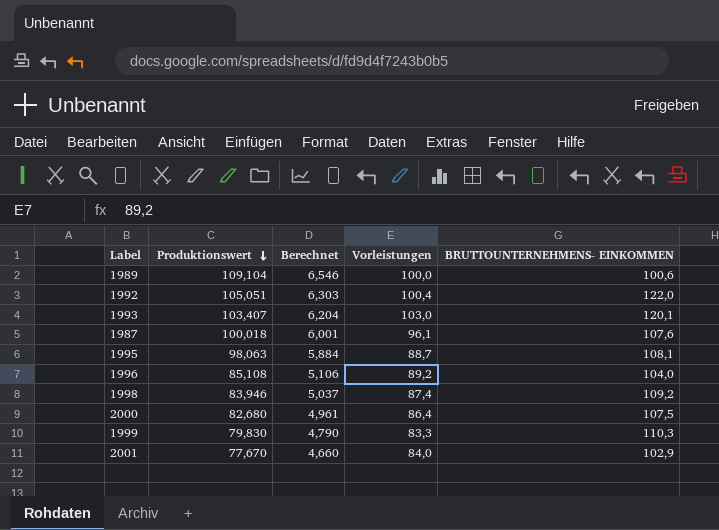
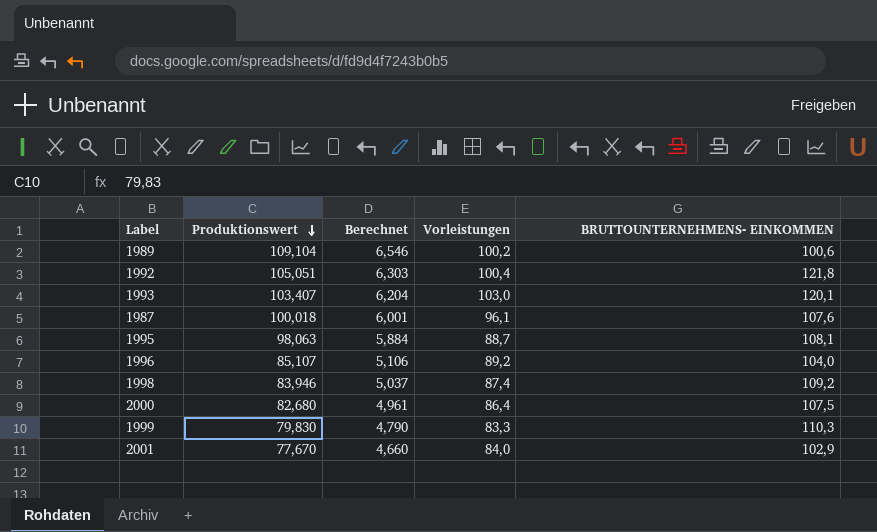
1989 | Vorleistungen: 100,0 -> 100,2
1992 | BRUTTOUNTERNEHMENS- EINKOMMEN: 122,0 -> 121,8
1996 | Produktionswert: 85,108 -> 85,107

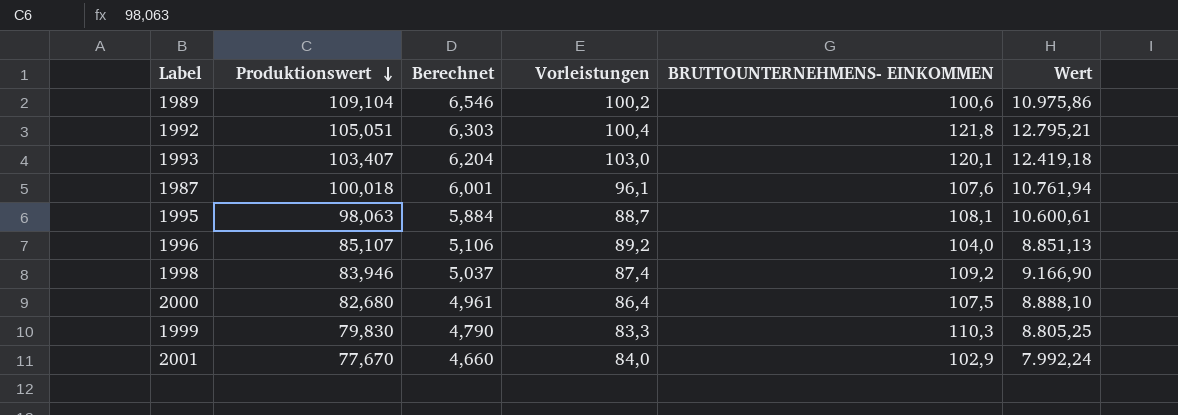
column Wert | formula: none -> [Produktionswert] * [BRUTTOUNTERNEHMENS- EINKOMMEN]

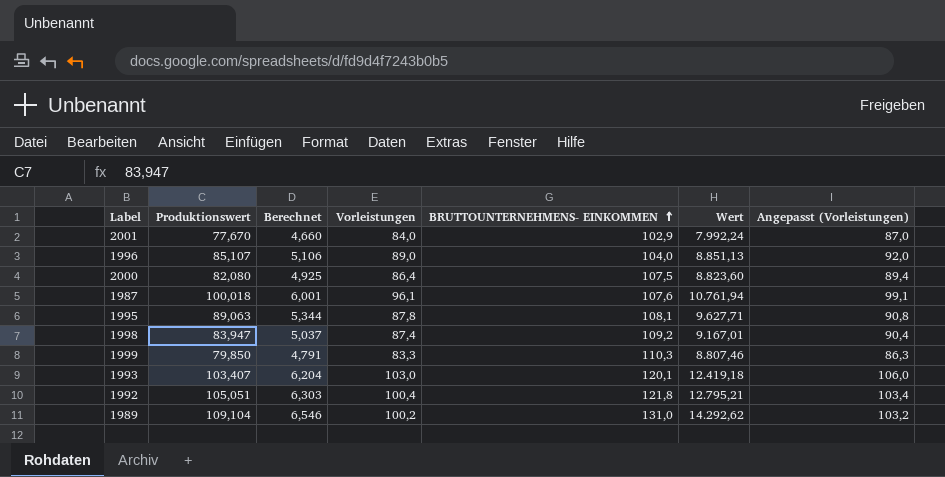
row order: Produktionswert descending -> BRUTTOUNTERNEHMENS- EINKOMMEN ascending
column Angepasst (Vorleistungen) | formula: none -> [Vorleistungen] + 3
1996 | Vorleistungen: 89,2 -> 89,0
2000 | Produktionswert: 82,680 -> 82,080
2000 | Berechnet: 4,961 -> 4,925
2000 | Wert: 8.888,10 -> 8.823,60
1995 | Produktionswert: 98,063 -> 89,063
1995 | Berechnet: 5,884 -> 5,344
1995 | Vorleistungen: 88,7 -> 87,8
1995 | Wert: 10.600,61 -> 9.627,71
1998 | Produktionswert: 83,946 -> 83,947
1998 | Wert: 9.166,90 -> 9.167,01
1999 | Produktionswert: 79,830 -> 79,850
1999 | Berechnet: 4,790 -> 4,791
1999 | Wert: 8.805,25 -> 8.807,46
1989 | BRUTTOUNTERNEHMENS- EINKOMMEN: 100,6 -> 131,0
1989 | Wert: 10.975,86 -> 14.292,62

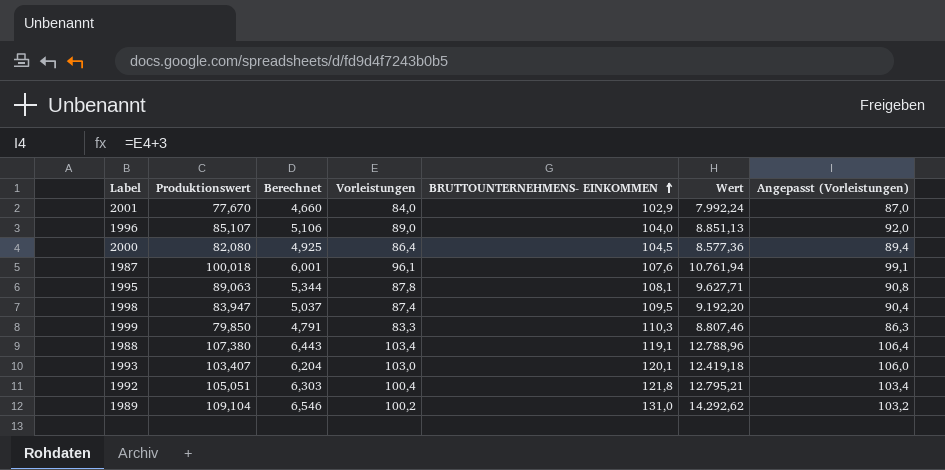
2000 | BRUTTOUNTERNEHMENS- EINKOMMEN: 107,5 -> 104,5
2000 | Wert: 8.823,60 -> 8.577,36
1998 | BRUTTOUNTERNEHMENS- EINKOMMEN: 109,2 -> 109,5
1998 | Wert: 9.167,01 -> 9.192,20
row 1988: none -> 107,380 | 6,443 | 103,4 | 119,1 | 12.788,96 | 106,4

